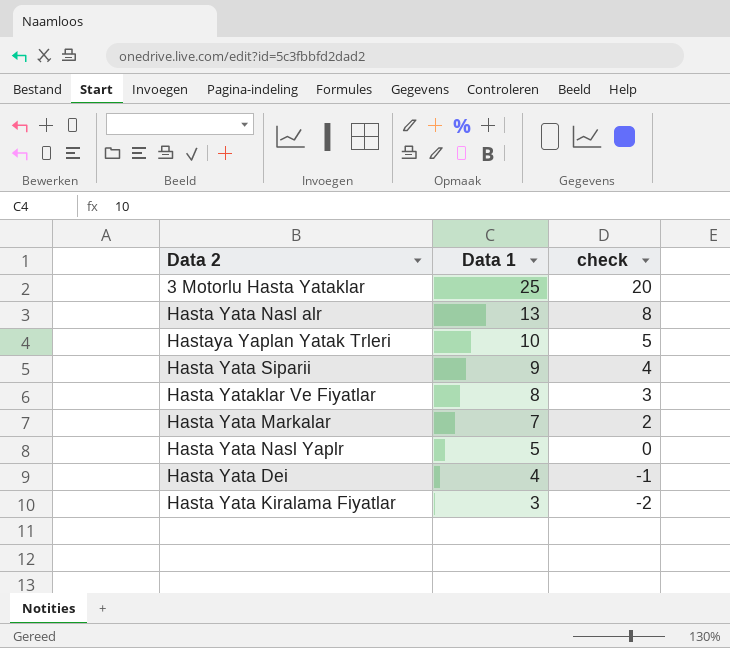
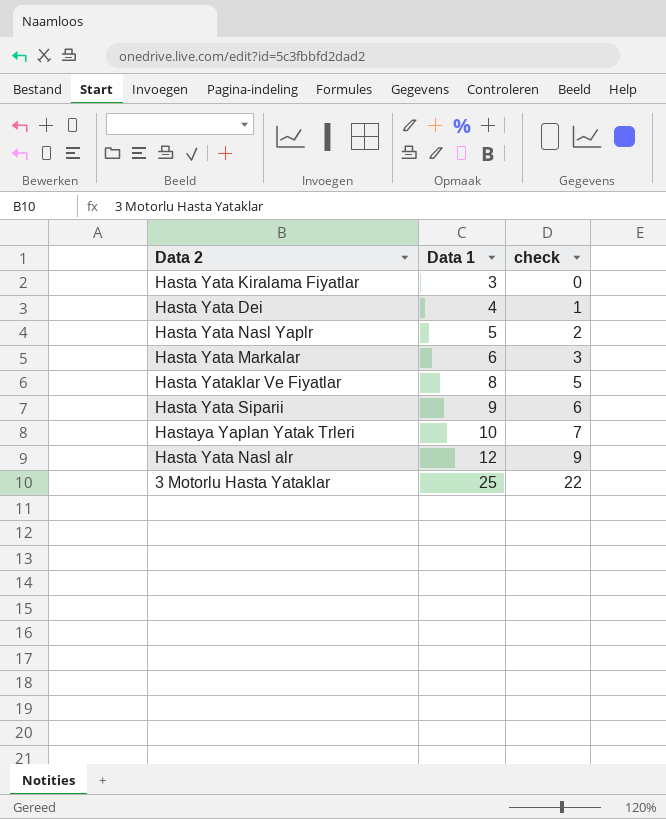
row order: Data 1 descending -> Data 1 ascending
column check | formula: [Data 1] - 5 -> [Data 1] - 3
Hasta Yata Markalar | Data 1: 7 -> 6
Hasta Yata Nasl alr | Data 1: 13 -> 12

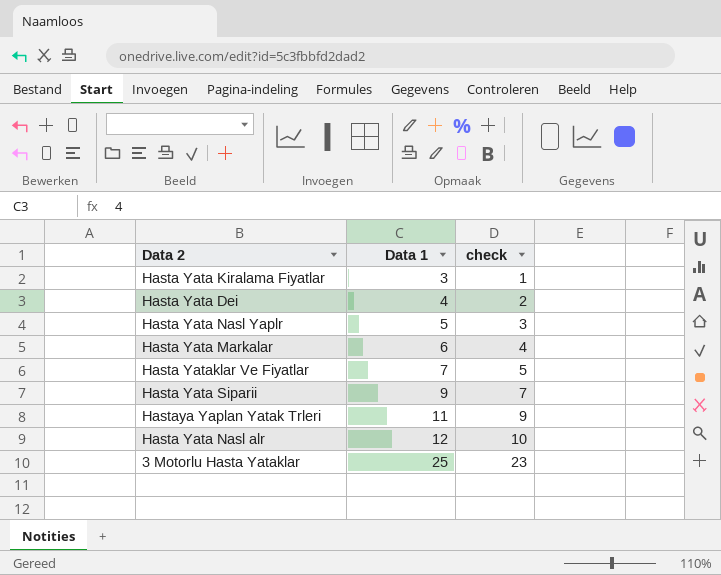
column check | formula: [Data 1] - 3 -> [Data 1] - 2
Hasta Yataklar Ve Fiyatlar | Data 1: 8 -> 7
Hastaya Yaplan Yatak Trleri | Data 1: 10 -> 11

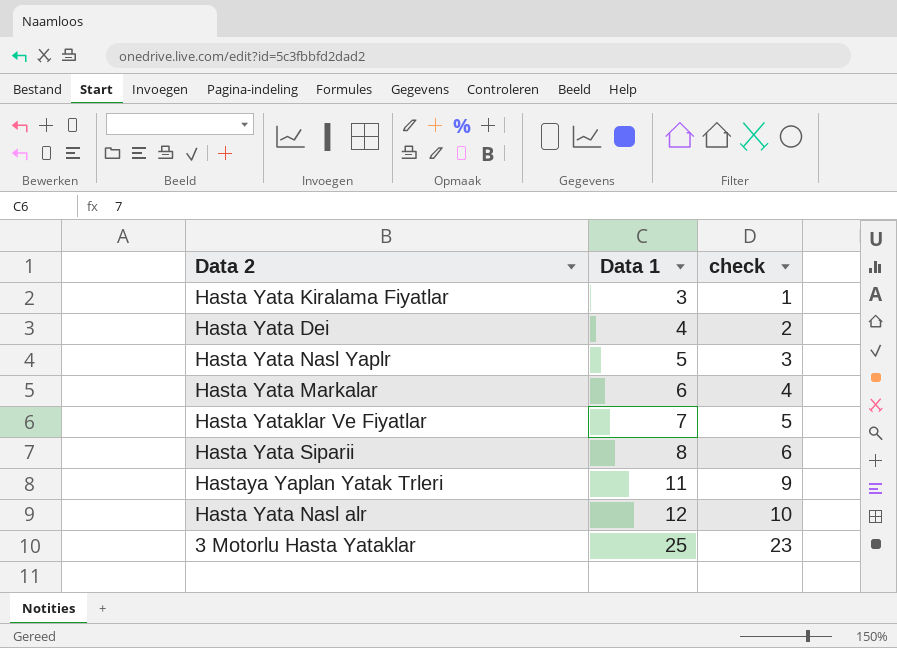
Hasta Yata Siparii | Data 1: 9 -> 8
Hasta Yata Siparii | check: 7 -> 6

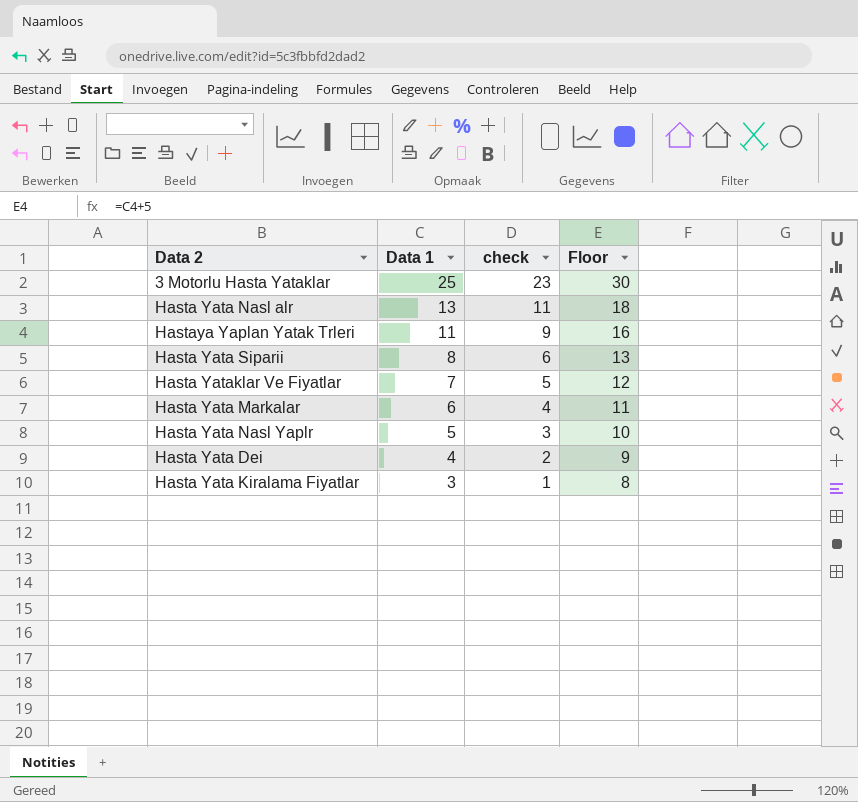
row order: Data 1 ascending -> Data 1 descending
column Floor | formula: none -> [Data 1] + 5
Hasta Yata Nasl alr | Data 1: 12 -> 13
Hasta Yata Nasl alr | check: 10 -> 11

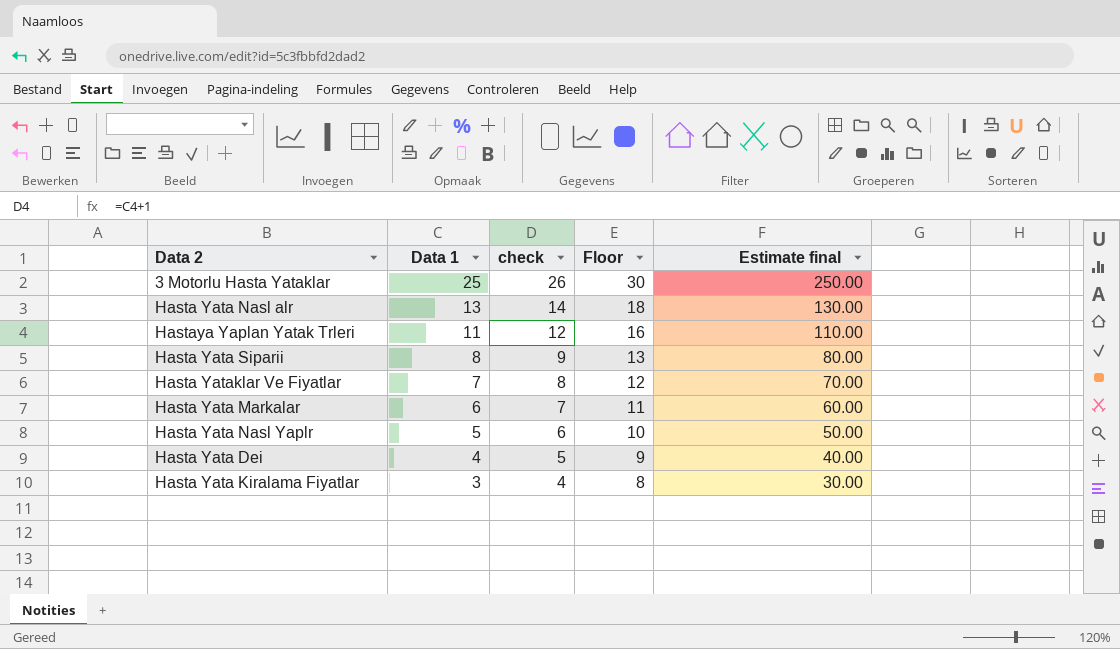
column check | formula: [Data 1] - 2 -> [Data 1] + 1
column Estimate final | formula: none -> [Data 1] * 10

